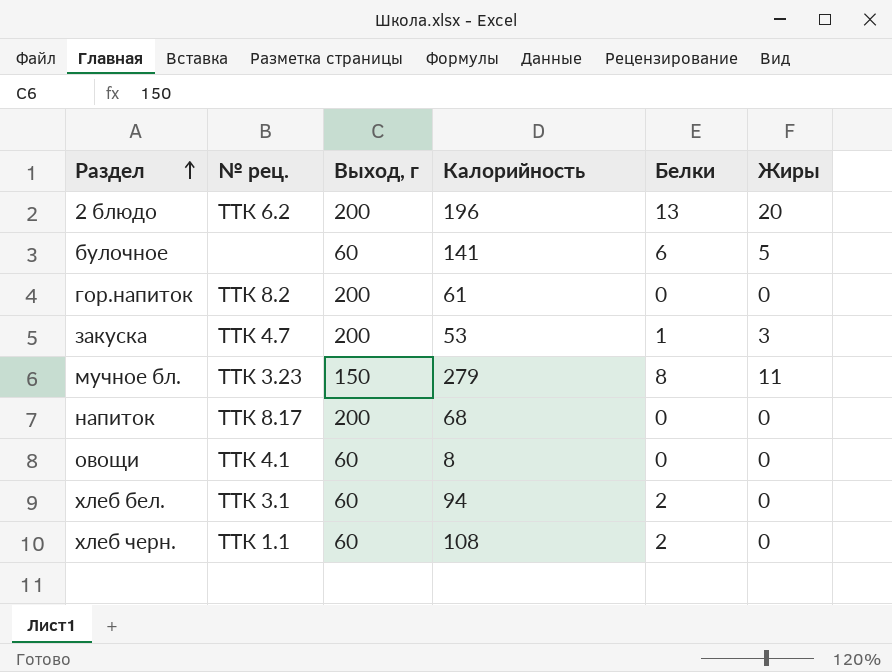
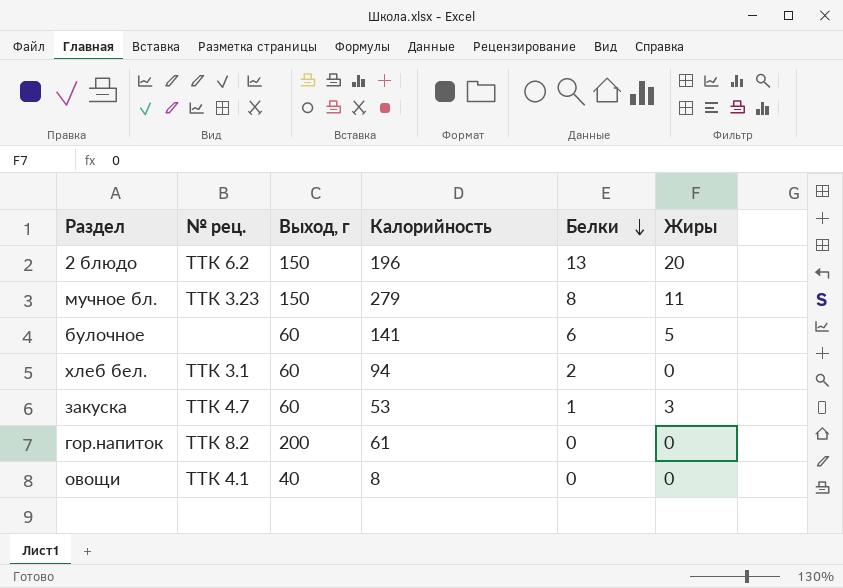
row order: Раздел ascending -> Белки descending
row напиток: ТТК 8.17 | 200 | 68 | 0 | 0 -> none
row хлеб черн.: ТТК 1.1 | 60 | 108 | 2 | 0 -> none
2 блюдо | Выход, г: 200 -> 150
закуска | Выход, г: 200 -> 60
овощи | Выход, г: 60 -> 40

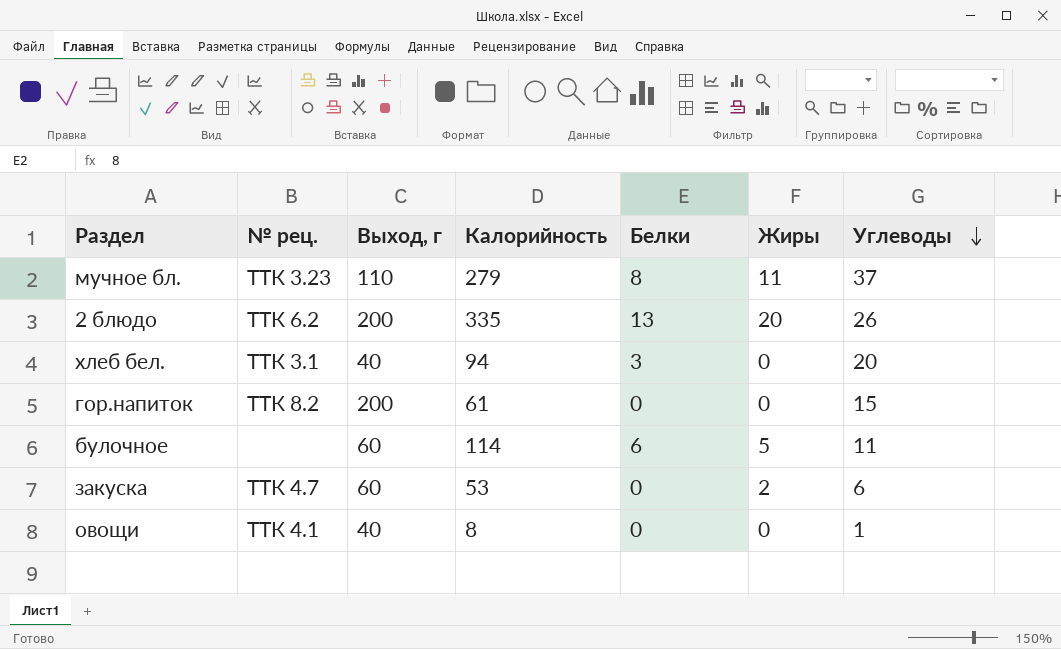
row order: Белки descending -> Углеводы descending
column Углеводы | position: none -> 7
мучное бл. | Выход, г: 150 -> 110
2 блюдо | Выход, г: 150 -> 200
2 блюдо | Калорийность: 196 -> 335
хлеб бел. | Выход, г: 60 -> 40
хлеб бел. | Белки: 2 -> 3
булочное | Калорийность: 141 -> 114
закуска | Белки: 1 -> 0
закуска | Жиры: 3 -> 2

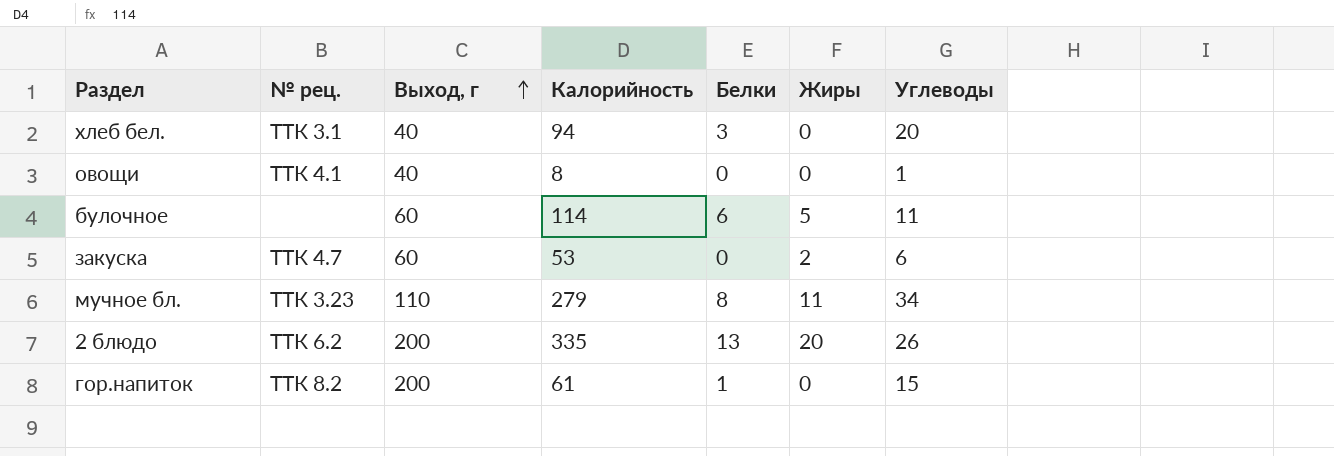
row order: Углеводы descending -> Выход, г ascending
мучное бл. | Углеводы: 37 -> 34
гор.напиток | Белки: 0 -> 1

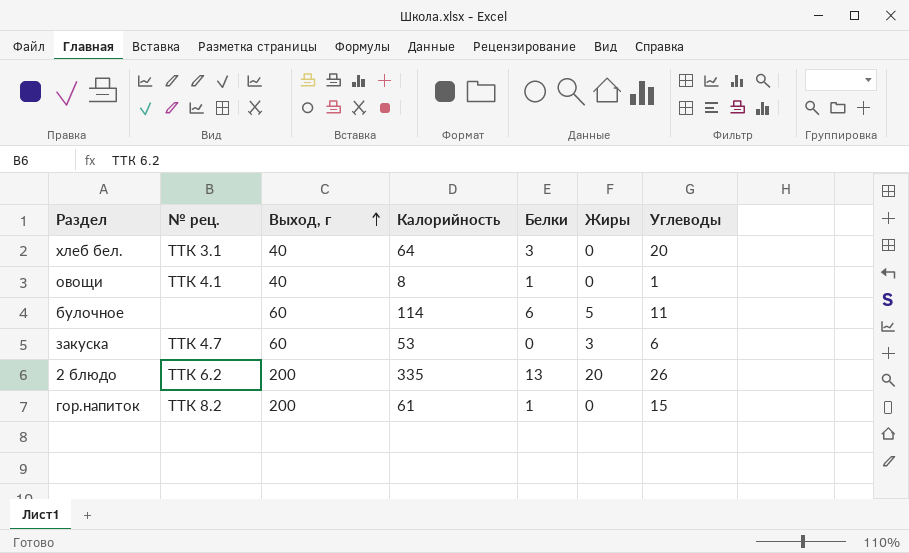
row мучное бл.: ТТК 3.23 | 110 | 279 | 8 | 11 | 34 -> none
хлеб бел. | Калорийность: 94 -> 64
овощи | Белки: 0 -> 1
закуска | Жиры: 2 -> 3

